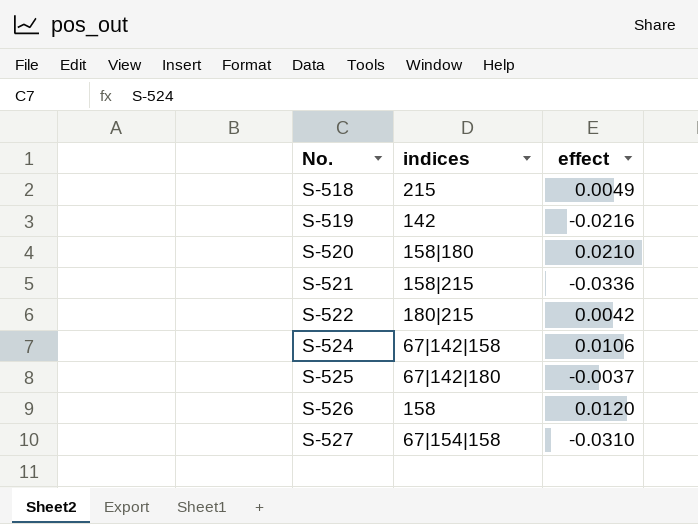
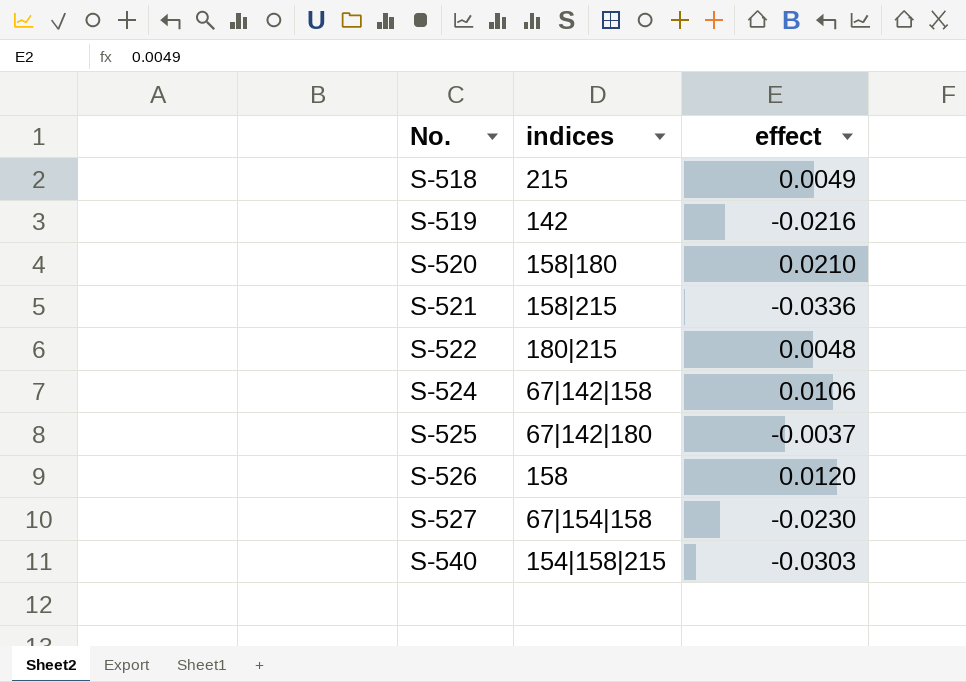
S-522 | effect: 0.0042 -> 0.0048
S-527 | effect: -0.0310 -> -0.0230
row S-540: none -> 154|158|215 | -0.0303

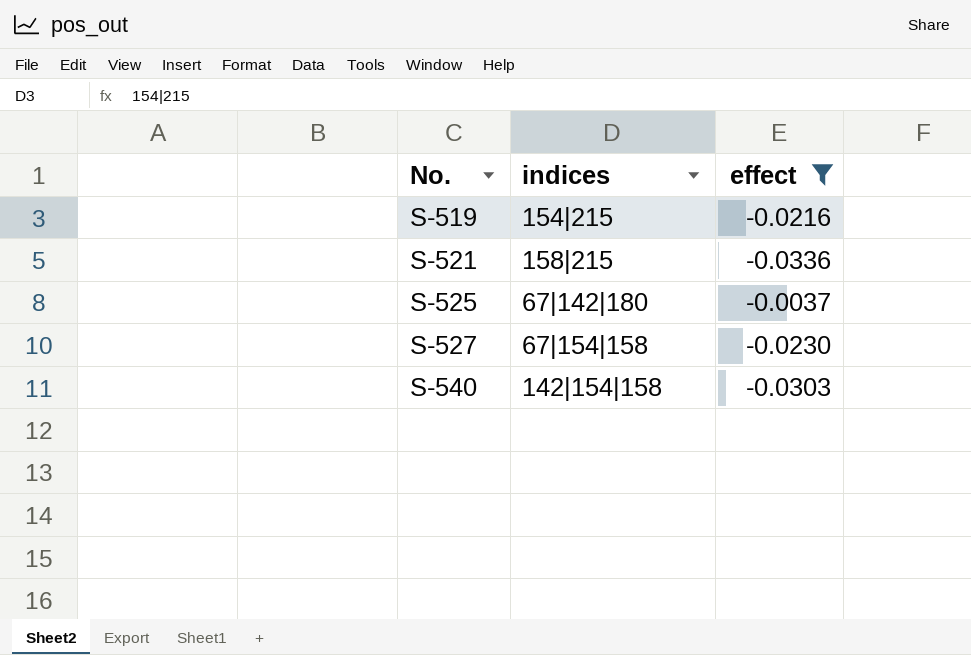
filter: none -> effect <= -0.0037
S-519 | indices: 142 -> 154|215
S-540 | indices: 154|158|215 -> 142|154|158

